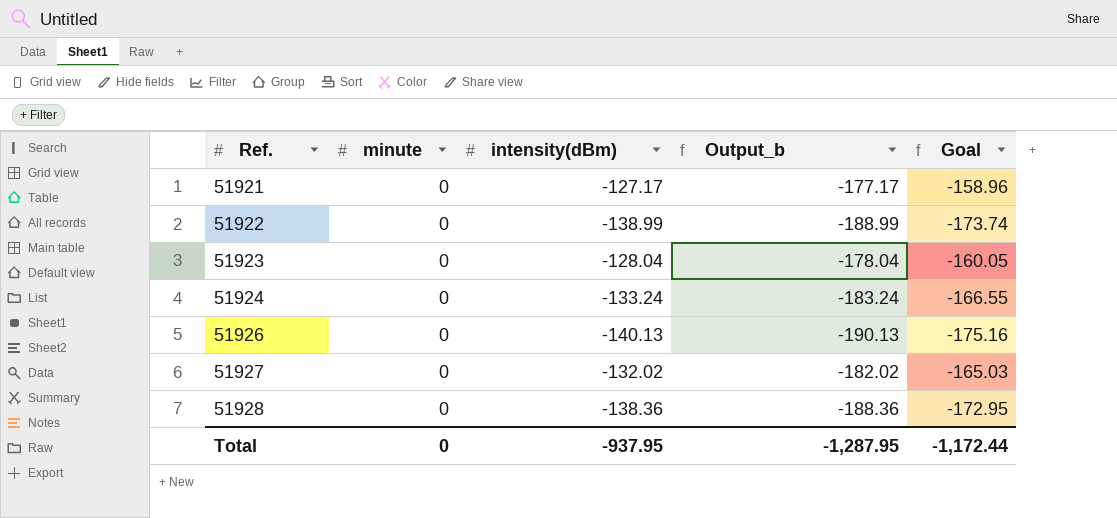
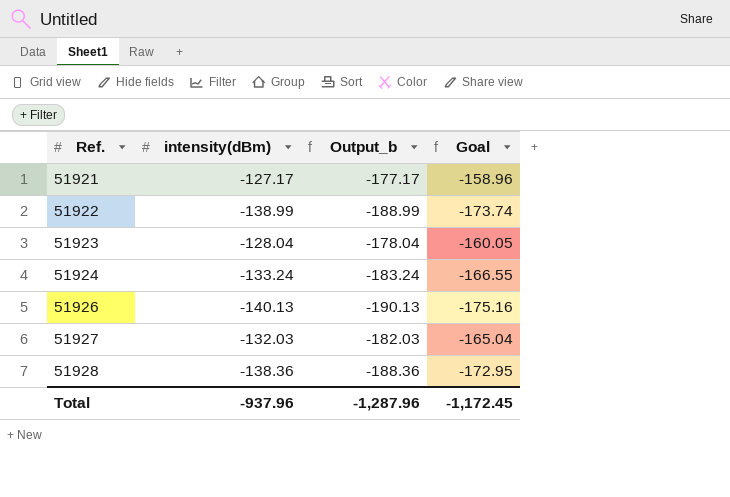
column minute | position: 2 -> none
51927 | intensity(dBm): -132.02 -> -132.03
51927 | Output_b: -182.02 -> -182.03
51927 | Goal: -165.03 -> -165.04
Total | intensity(dBm): -937.95 -> -937.96
Total | Output_b: -1,287.95 -> -1,287.96
Total | Goal: -1,172.44 -> -1,172.45

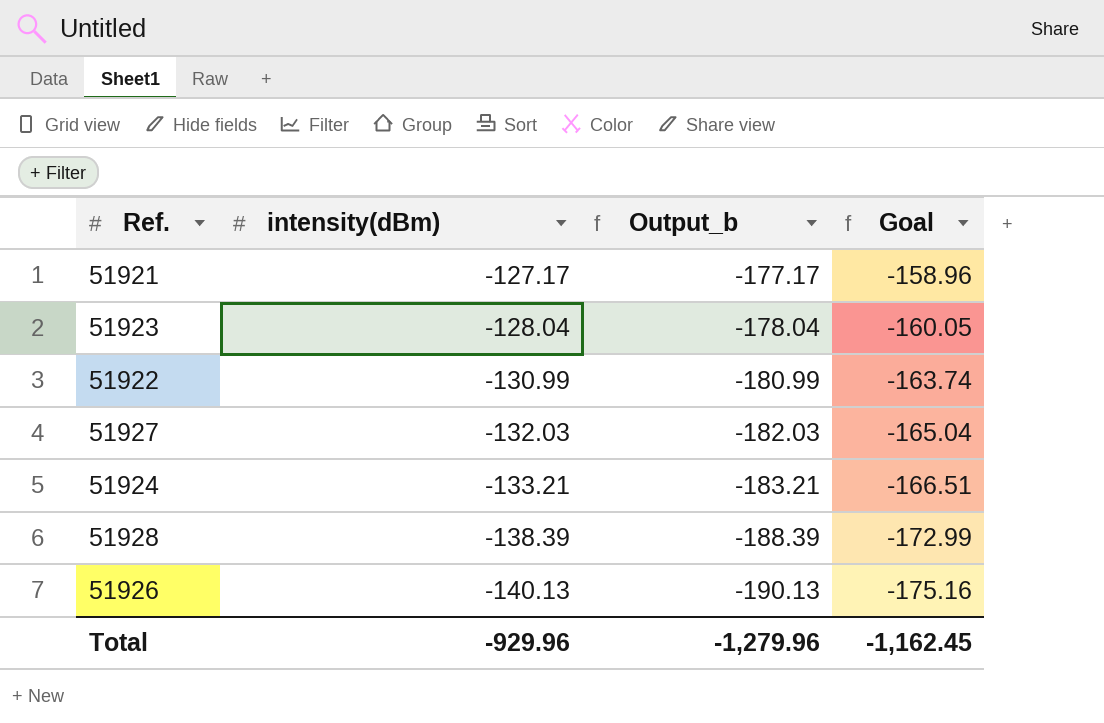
row order: Ref. ascending -> intensity(dBm) descending
51922 | intensity(dBm): -138.99 -> -130.99
51922 | Output_b: -188.99 -> -180.99
51922 | Goal: -173.74 -> -163.74
51924 | intensity(dBm): -133.24 -> -133.21
51924 | Output_b: -183.24 -> -183.21
51924 | Goal: -166.55 -> -166.51
51928 | intensity(dBm): -138.36 -> -138.39
51928 | Output_b: -188.36 -> -188.39
51928 | Goal: -172.95 -> -172.99
Total | intensity(dBm): -937.96 -> -929.96
Total | Output_b: -1,287.96 -> -1,279.96
Total | Goal: -1,172.45 -> -1,162.45

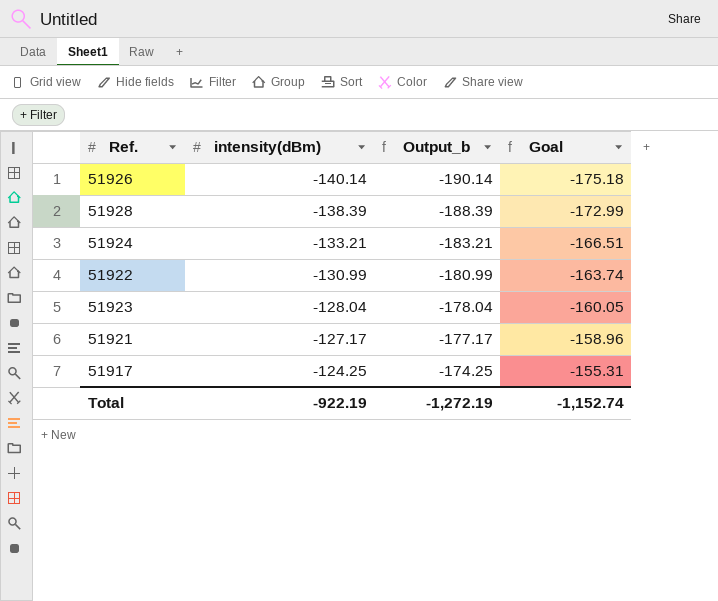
row order: intensity(dBm) descending -> intensity(dBm) ascending
row 51927: -132.03 | -182.03 | -165.04 -> none
51926 | intensity(dBm): -140.13 -> -140.14
51926 | Output_b: -190.13 -> -190.14
51926 | Goal: -175.16 -> -175.18
row 51917: none -> -124.25 | -174.25 | -155.31
Total | intensity(dBm): -929.96 -> -922.19
Total | Output_b: -1,279.96 -> -1,272.19
Total | Goal: -1,162.45 -> -1,152.74

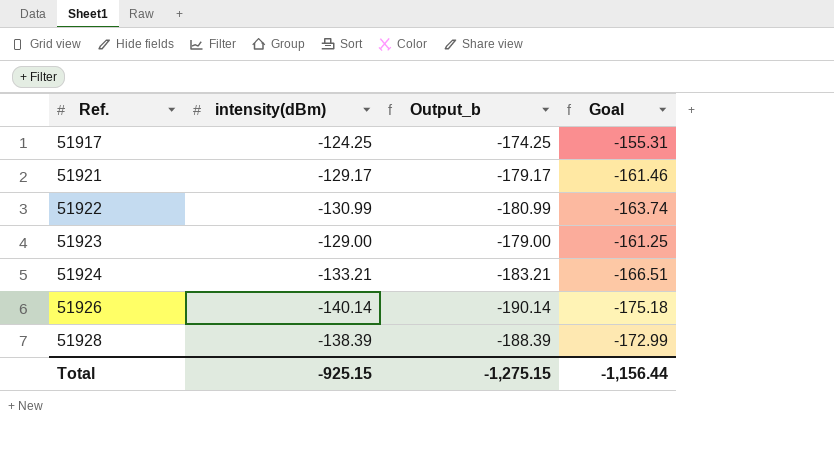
row order: intensity(dBm) ascending -> Ref. ascending
51921 | intensity(dBm): -127.17 -> -129.17
51921 | Output_b: -177.17 -> -179.17
51921 | Goal: -158.96 -> -161.46
51923 | intensity(dBm): -128.04 -> -129.00
51923 | Output_b: -178.04 -> -179.00
51923 | Goal: -160.05 -> -161.25
Total | intensity(dBm): -922.19 -> -925.15
Total | Output_b: -1,272.19 -> -1,275.15
Total | Goal: -1,152.74 -> -1,156.44

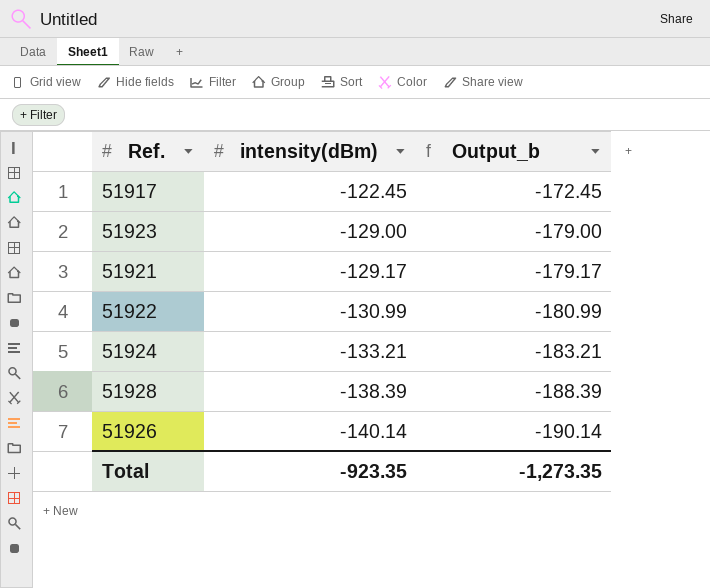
row order: Ref. ascending -> intensity(dBm) descending
column Goal | formula: [intensity(dBm)] * 1.25 -> none
51917 | intensity(dBm): -124.25 -> -122.45
51917 | Output_b: -174.25 -> -172.45
Total | intensity(dBm): -925.15 -> -923.35
Total | Output_b: -1,275.15 -> -1,273.35

